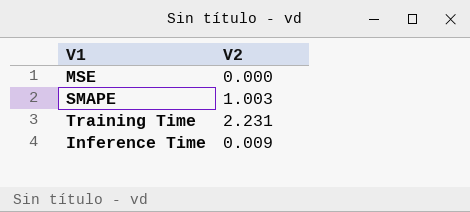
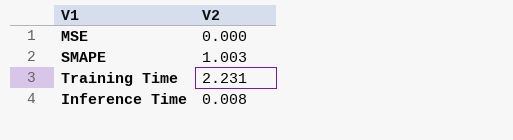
Inference Time | V2: 0.009 -> 0.008

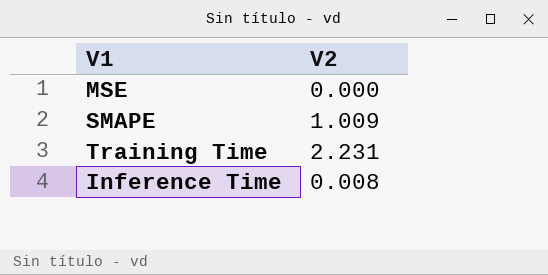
SMAPE | V2: 1.003 -> 1.009

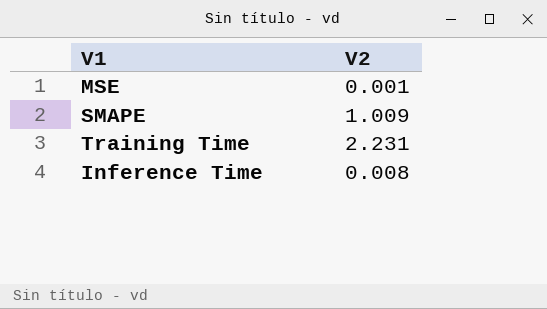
MSE | V2: 0.000 -> 0.001

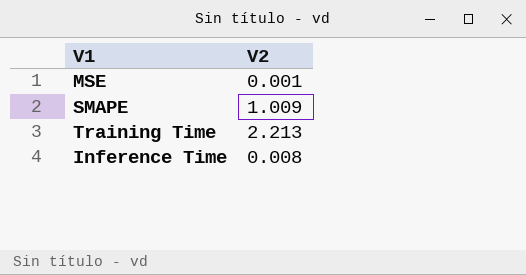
Training Time | V2: 2.231 -> 2.213

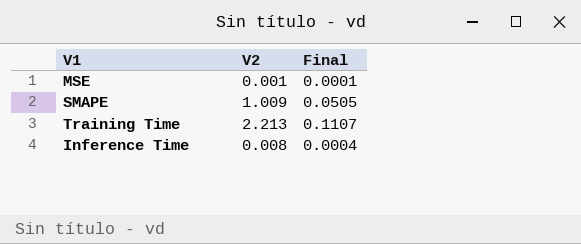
column Final | formula: none -> [V2] * 0.05

